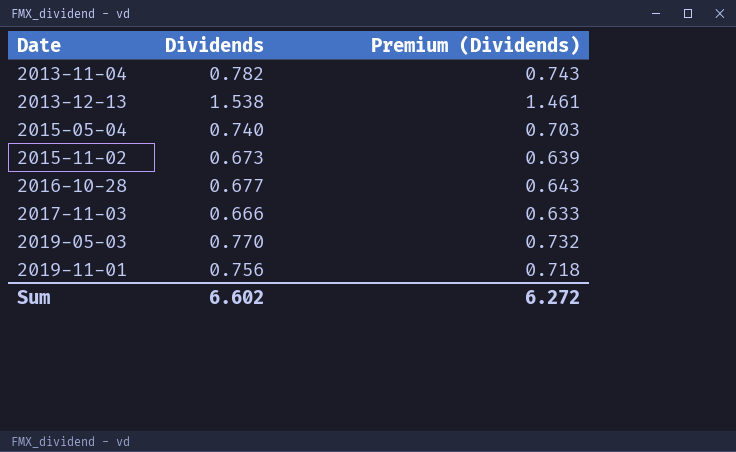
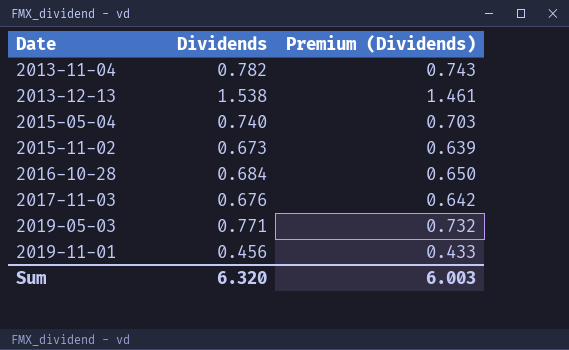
2016-10-28 | Dividends: 0.677 -> 0.684
2016-10-28 | Premium (Dividends): 0.643 -> 0.650
2017-11-03 | Dividends: 0.666 -> 0.676
2017-11-03 | Premium (Dividends): 0.633 -> 0.642
2019-05-03 | Dividends: 0.770 -> 0.771
2019-11-01 | Dividends: 0.756 -> 0.456
2019-11-01 | Premium (Dividends): 0.718 -> 0.433
Sum | Dividends: 6.602 -> 6.320
Sum | Premium (Dividends): 6.272 -> 6.003

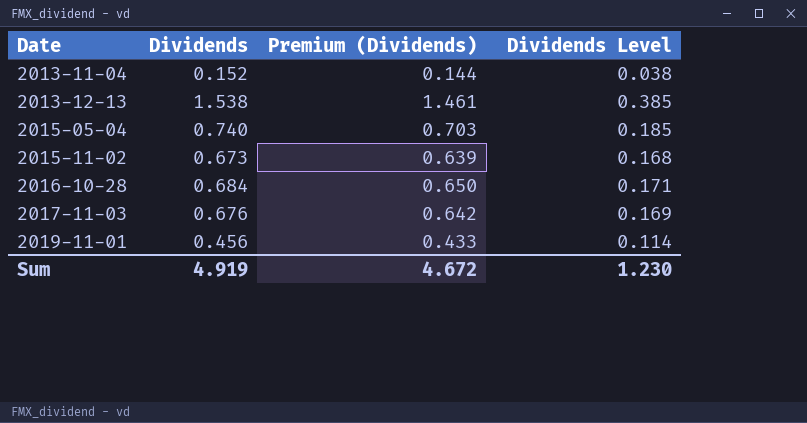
column Dividends Level | formula: none -> [Dividends] * 0.25
row 2019-05-03: 0.771 | 0.732 -> none
2013-11-04 | Dividends: 0.782 -> 0.152
2013-11-04 | Premium (Dividends): 0.743 -> 0.144
Sum | Dividends: 6.320 -> 4.919
Sum | Premium (Dividends): 6.003 -> 4.672

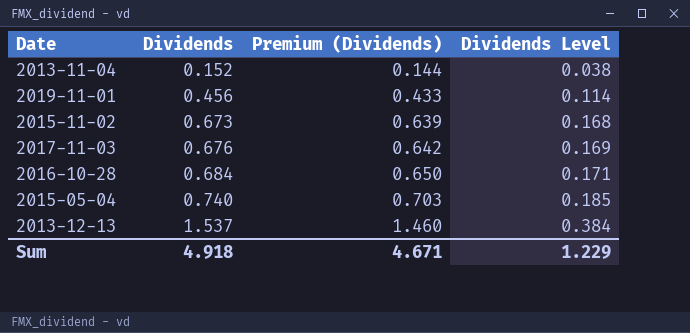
row order: Date ascending -> Dividends ascending
2013-12-13 | Dividends: 1.538 -> 1.537
2013-12-13 | Premium (Dividends): 1.461 -> 1.460
2013-12-13 | Dividends Level: 0.385 -> 0.384
Sum | Dividends: 4.919 -> 4.918
Sum | Premium (Dividends): 4.672 -> 4.671
Sum | Dividends Level: 1.230 -> 1.229

